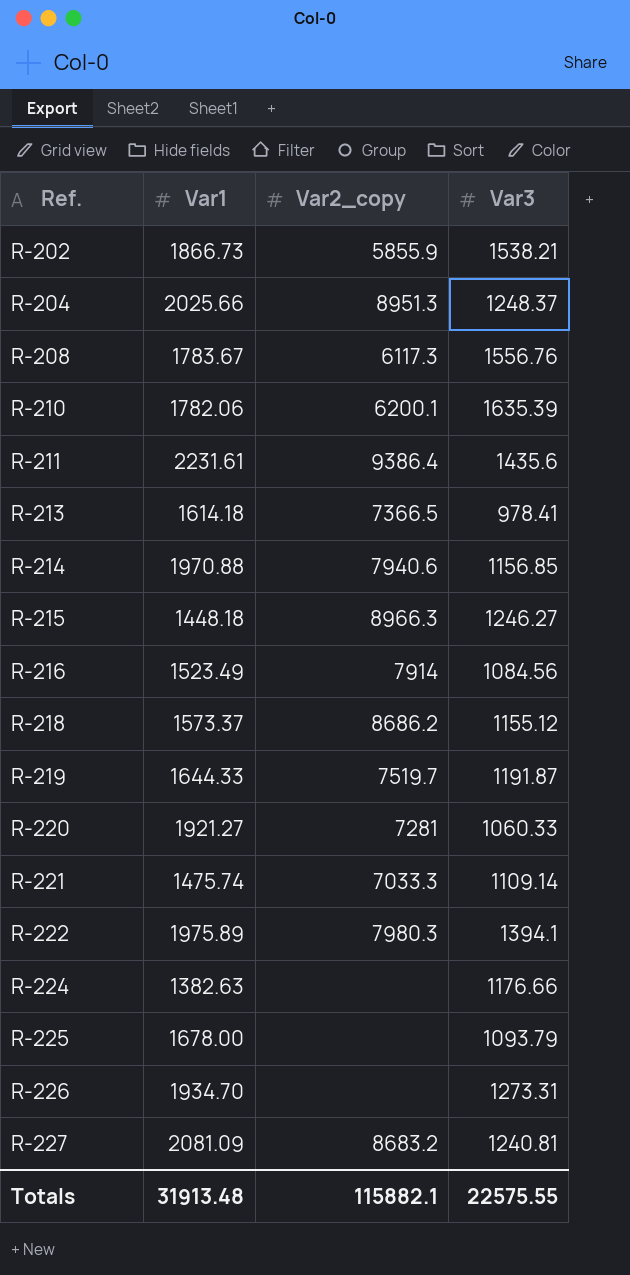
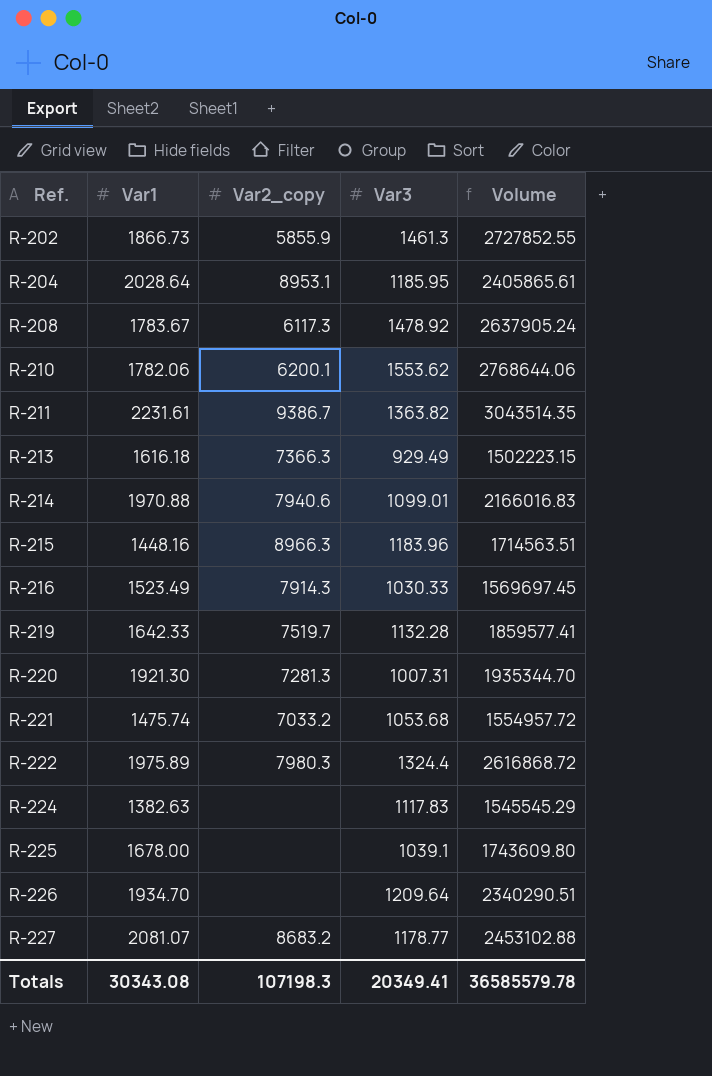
column Volume | formula: none -> [Var1] * [Var3]
row R-218: 1573.37 | 8686.2 | 1155.12 -> none
R-202 | Var3: 1538.21 -> 1461.3
R-204 | Var1: 2025.66 -> 2028.64
R-204 | Var2_copy: 8951.3 -> 8953.1
R-204 | Var3: 1248.37 -> 1185.95
R-208 | Var3: 1556.76 -> 1478.92
R-210 | Var3: 1635.39 -> 1553.62
R-211 | Var2_copy: 9386.4 -> 9386.7
R-211 | Var3: 1435.6 -> 1363.82
R-213 | Var1: 1614.18 -> 1616.18
R-213 | Var2_copy: 7366.5 -> 7366.3
R-213 | Var3: 978.41 -> 929.49
R-214 | Var3: 1156.85 -> 1099.01
R-215 | Var1: 1448.18 -> 1448.16
R-215 | Var3: 1246.27 -> 1183.96
R-216 | Var2_copy: 7914 -> 7914.3
R-216 | Var3: 1084.56 -> 1030.33
R-219 | Var1: 1644.33 -> 1642.33
R-219 | Var3: 1191.87 -> 1132.28
R-220 | Var1: 1921.27 -> 1921.30
R-220 | Var2_copy: 7281 -> 7281.3
R-220 | Var3: 1060.33 -> 1007.31
R-221 | Var2_copy: 7033.3 -> 7033.2
R-221 | Var3: 1109.14 -> 1053.68
R-222 | Var3: 1394.1 -> 1324.4
R-224 | Var3: 1176.66 -> 1117.83
R-225 | Var3: 1093.79 -> 1039.1
R-226 | Var3: 1273.31 -> 1209.64
R-227 | Var1: 2081.09 -> 2081.07
R-227 | Var3: 1240.81 -> 1178.77
Totals | Var1: 31913.48 -> 30343.08
Totals | Var2_copy: 115882.1 -> 107198.3
Totals | Var3: 22575.55 -> 20349.41

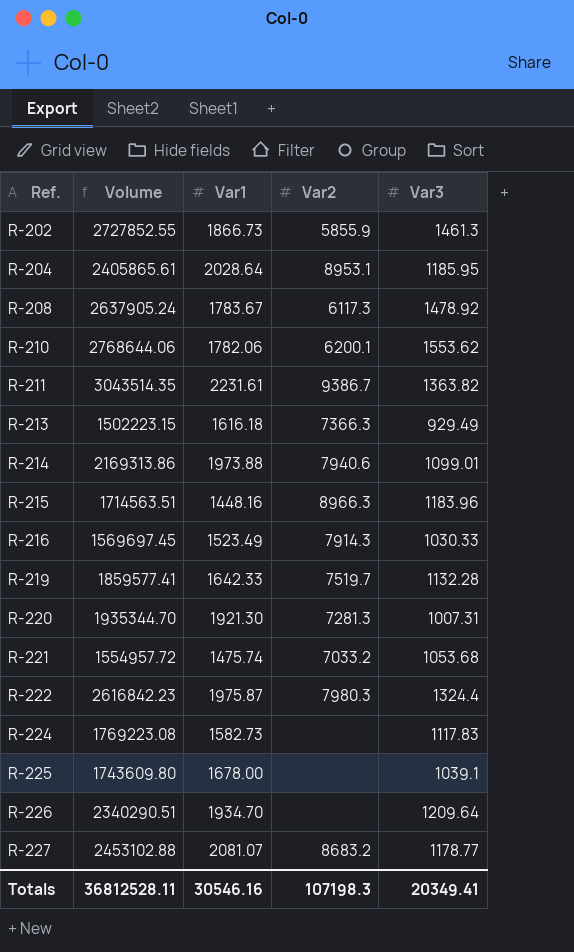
column Volume | position: 5 -> 2
column name: Var2_copy -> Var2
R-214 | Volume: 2166016.83 -> 2169313.86
R-214 | Var1: 1970.88 -> 1973.88
R-222 | Volume: 2616868.72 -> 2616842.23
R-222 | Var1: 1975.89 -> 1975.87
R-224 | Volume: 1545545.29 -> 1769223.08
R-224 | Var1: 1382.63 -> 1582.73
Totals | Volume: 36585579.78 -> 36812528.11
Totals | Var1: 30343.08 -> 30546.16

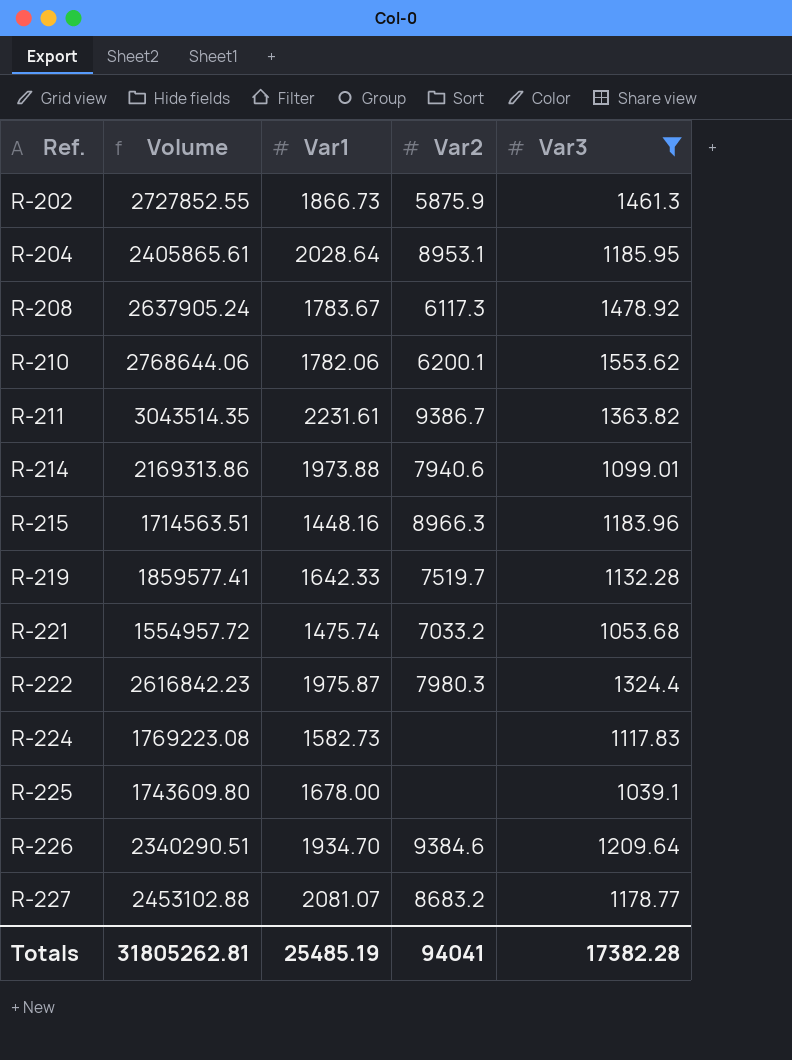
filter: none -> Var3 >= 1039.1
R-202 | Var2: 5855.9 -> 5875.9
R-226 | Var2: none -> 9384.6
Totals | Volume: 36812528.11 -> 31805262.81
Totals | Var1: 30546.16 -> 25485.19
Totals | Var2: 107198.3 -> 94041
Totals | Var3: 20349.41 -> 17382.28

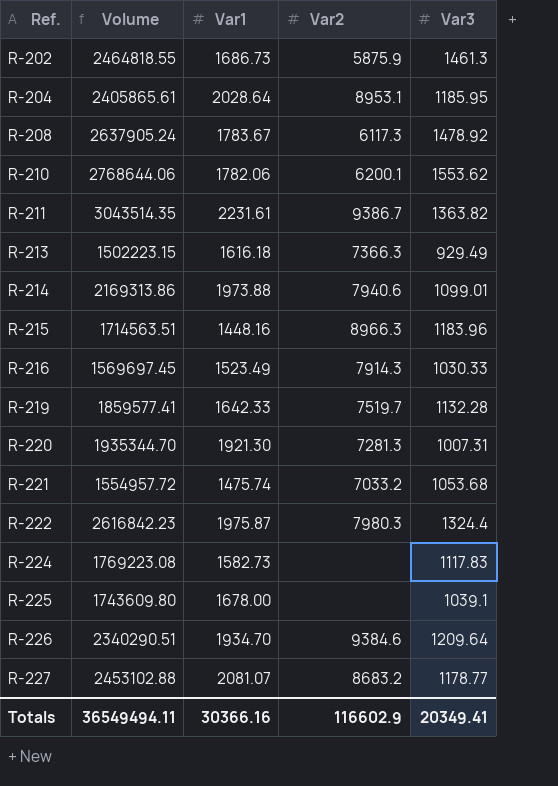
filter: Var3 >= 1039.1 -> none
R-202 | Volume: 2727852.55 -> 2464818.55
R-202 | Var1: 1866.73 -> 1686.73
Totals | Volume: 31805262.81 -> 36549494.11
Totals | Var1: 25485.19 -> 30366.16
Totals | Var2: 94041 -> 116602.9
Totals | Var3: 17382.28 -> 20349.41

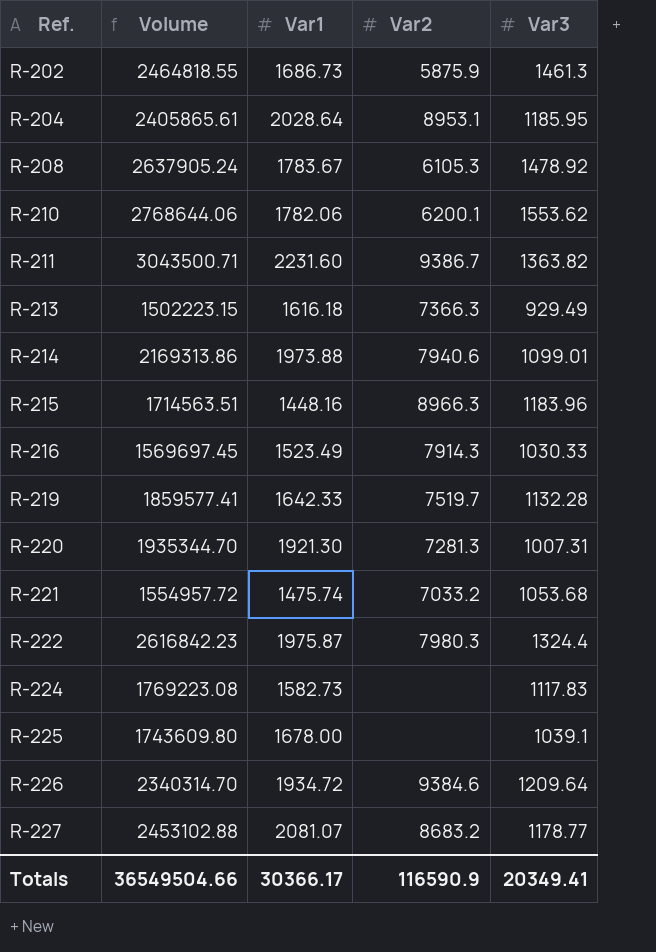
R-208 | Var2: 6117.3 -> 6105.3
R-211 | Volume: 3043514.35 -> 3043500.71
R-211 | Var1: 2231.61 -> 2231.60
R-226 | Volume: 2340290.51 -> 2340314.70
R-226 | Var1: 1934.70 -> 1934.72
Totals | Volume: 36549494.11 -> 36549504.66
Totals | Var1: 30366.16 -> 30366.17
Totals | Var2: 116602.9 -> 116590.9

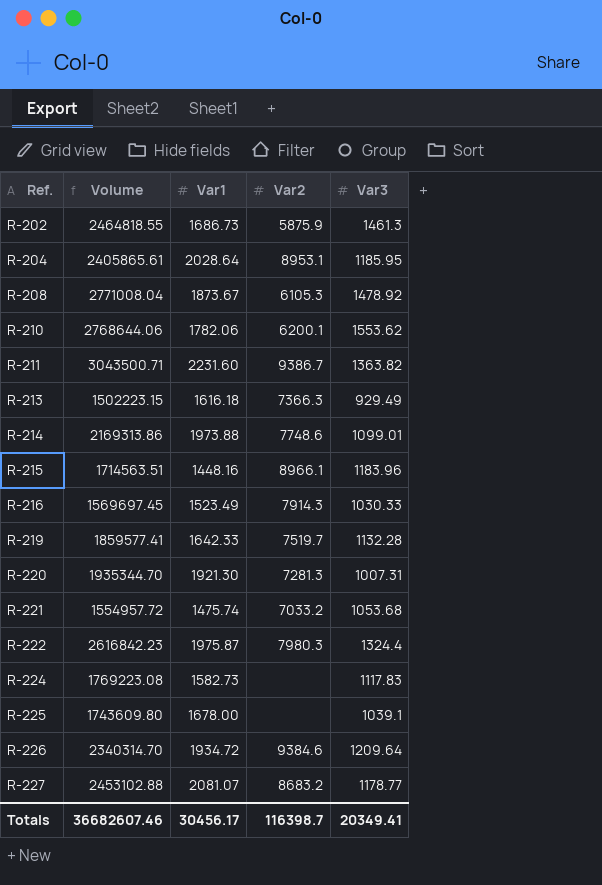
R-208 | Volume: 2637905.24 -> 2771008.04
R-208 | Var1: 1783.67 -> 1873.67
R-214 | Var2: 7940.6 -> 7748.6
R-215 | Var2: 8966.3 -> 8966.1
Totals | Volume: 36549504.66 -> 36682607.46
Totals | Var1: 30366.17 -> 30456.17
Totals | Var2: 116590.9 -> 116398.7

